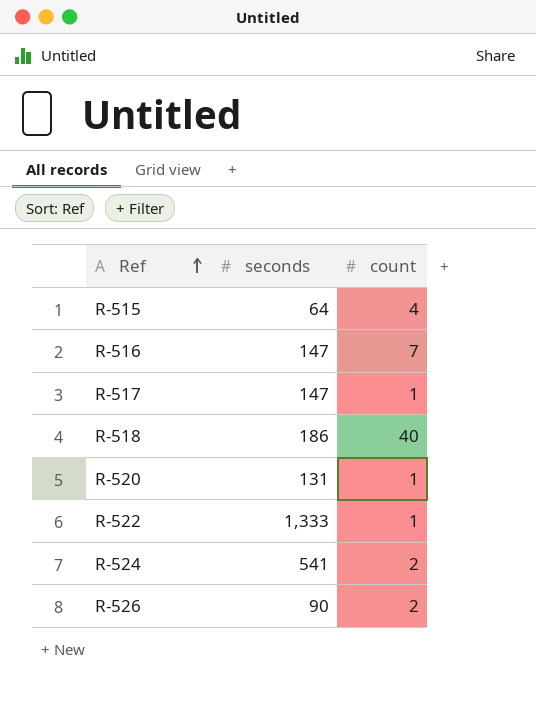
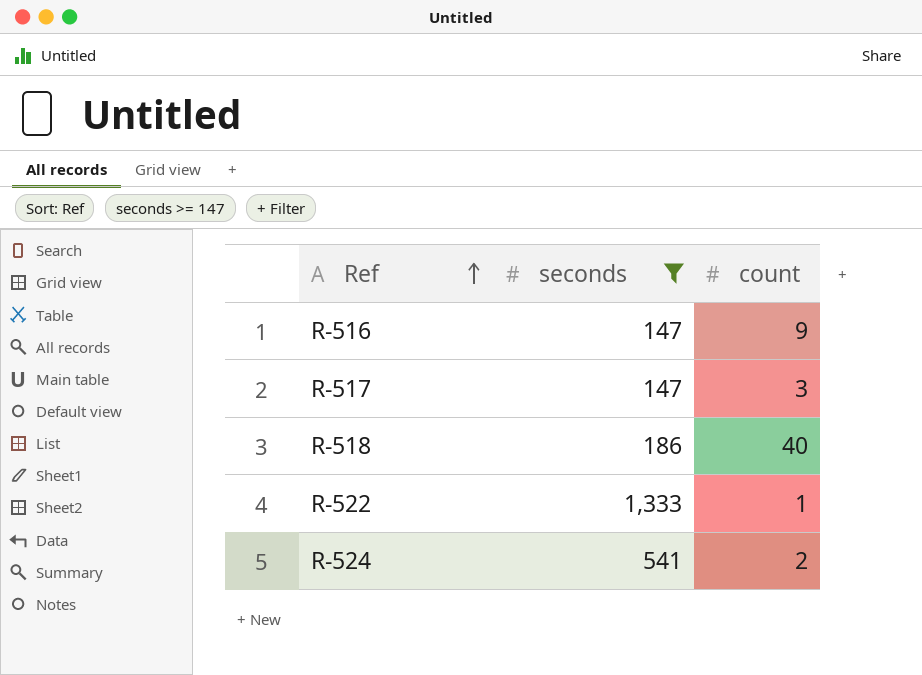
filter: none -> seconds >= 147
R-516 | count: 7 -> 9
R-517 | count: 1 -> 3

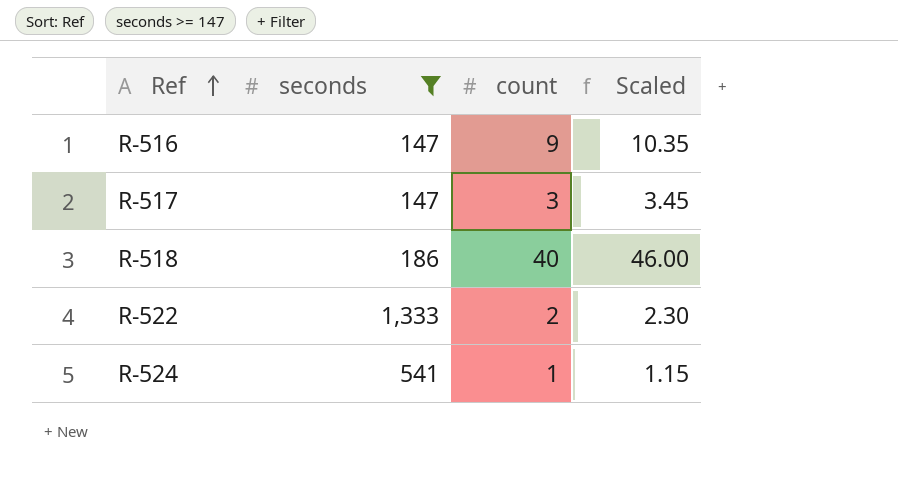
column Scaled | formula: none -> [count] * 1.15
R-522 | count: 1 -> 2
R-524 | count: 2 -> 1

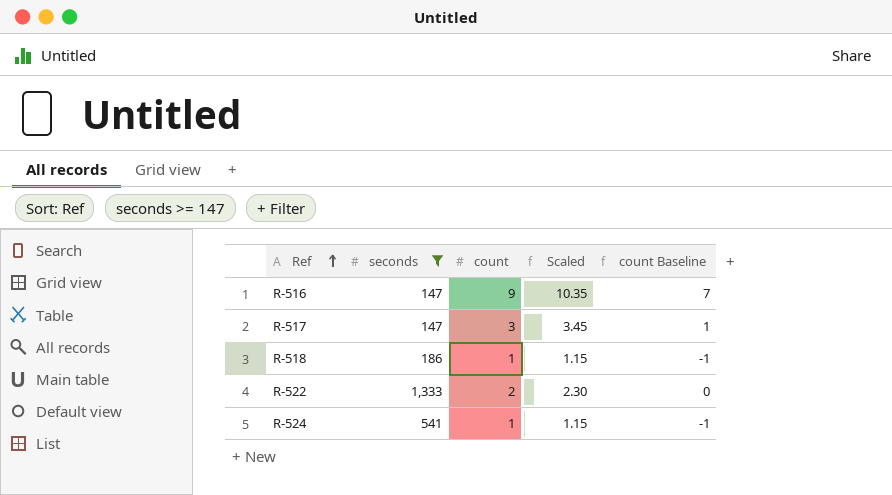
column count Baseline | formula: none -> [count] - 2
R-518 | count: 40 -> 1
R-518 | Scaled: 46.00 -> 1.15

